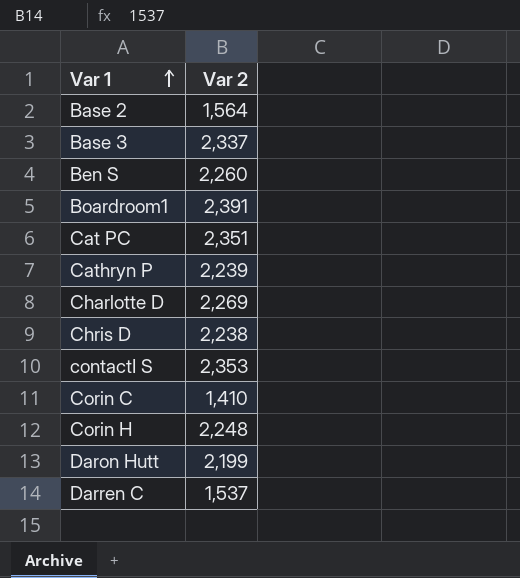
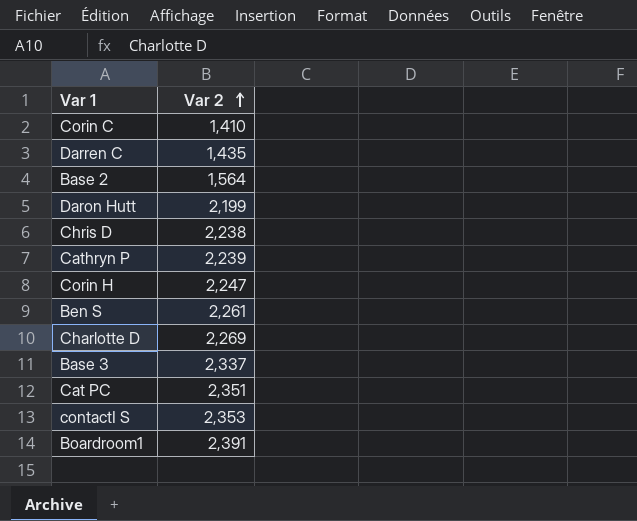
row order: Var 1 ascending -> Var 2 ascending
Darren C | Var 2: 1,537 -> 1,435
Corin H | Var 2: 2,248 -> 2,247
Ben S | Var 2: 2,260 -> 2,261

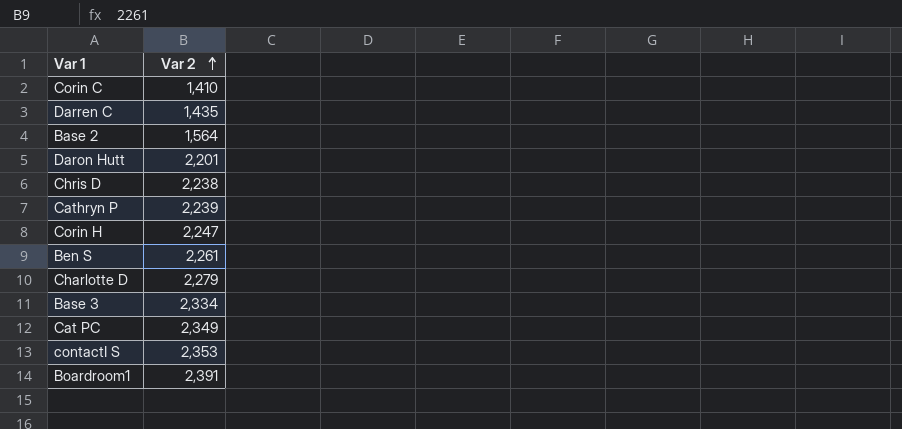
Daron Hutt | Var 2: 2,199 -> 2,201
Charlotte D | Var 2: 2,269 -> 2,279
Base 3 | Var 2: 2,337 -> 2,334
Cat PC | Var 2: 2,351 -> 2,349

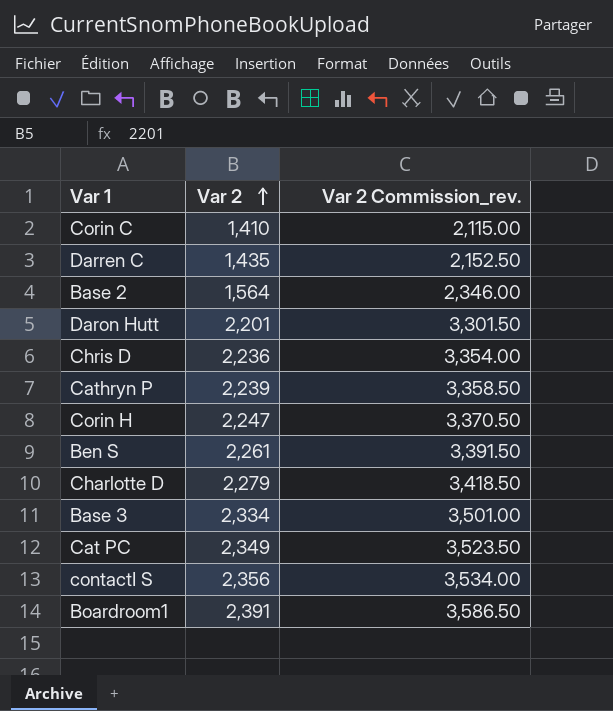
column Var 2 Commission_rev. | formula: none -> [Var 2] * 1.5
Chris D | Var 2: 2,238 -> 2,236
contactI S | Var 2: 2,353 -> 2,356

